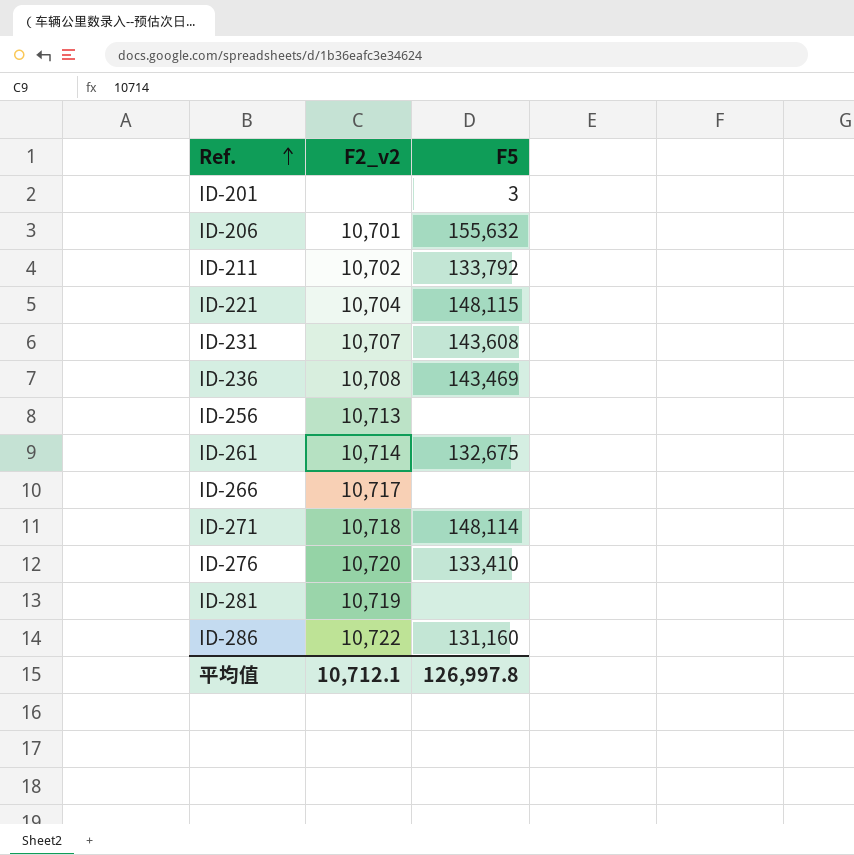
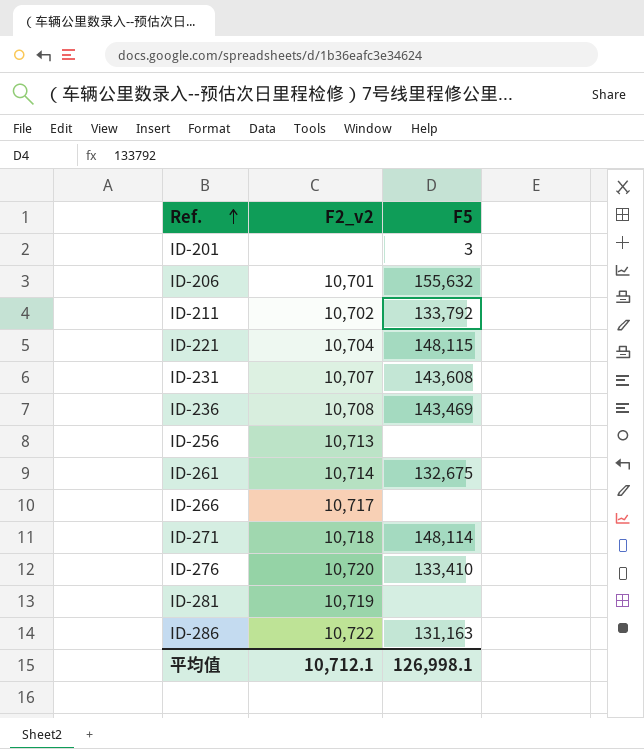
ID-286 | F5: 131,160 -> 131,163
平均值 | F5: 126,997.8 -> 126,998.1

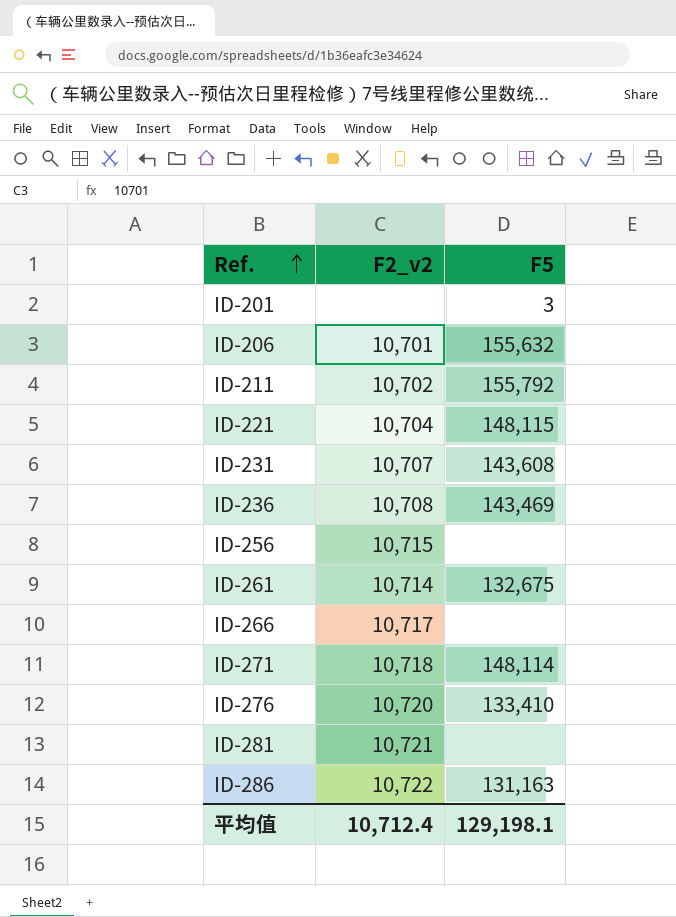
ID-211 | F5: 133,792 -> 155,792
ID-256 | F2_v2: 10,713 -> 10,715
ID-281 | F2_v2: 10,719 -> 10,721
平均值 | F2_v2: 10,712.1 -> 10,712.4
平均值 | F5: 126,998.1 -> 129,198.1

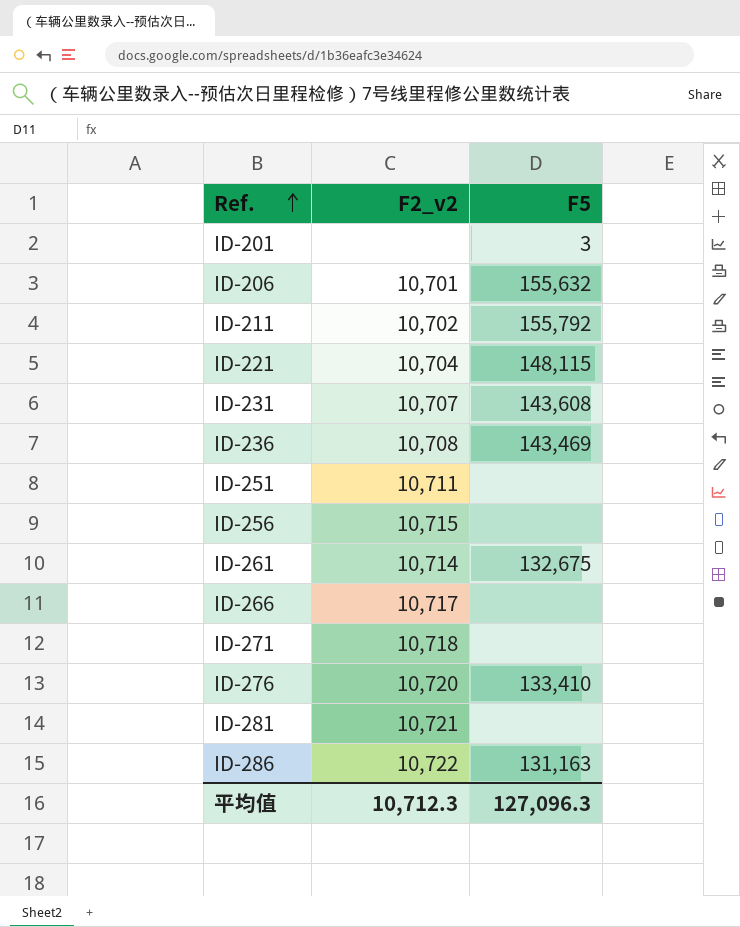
row ID-251: none -> 10,711 | none
ID-271 | F5: 148,114 -> none
平均值 | F2_v2: 10,712.4 -> 10,712.3
平均值 | F5: 129,198.1 -> 127,096.3

